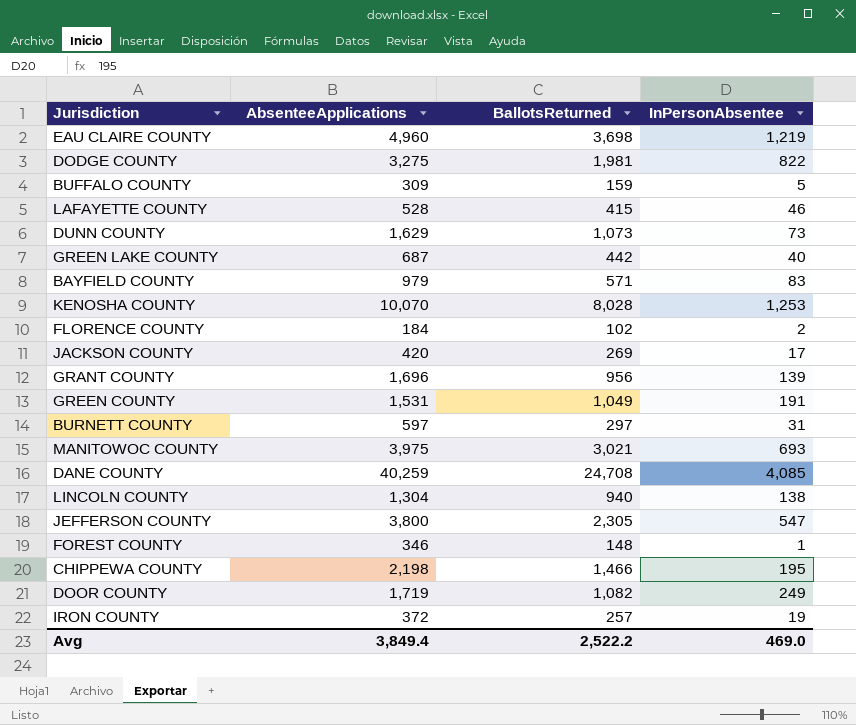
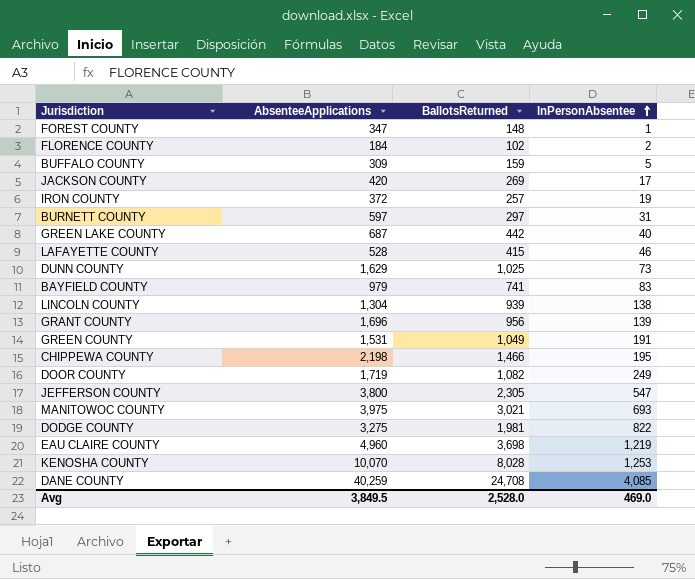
row order: none -> InPersonAbsentee ascending
FOREST COUNTY | AbsenteeApplications: 346 -> 347
DUNN COUNTY | BallotsReturned: 1,073 -> 1,025
BAYFIELD COUNTY | BallotsReturned: 571 -> 741
LINCOLN COUNTY | BallotsReturned: 940 -> 939
Avg | AbsenteeApplications: 3,849.4 -> 3,849.5
Avg | BallotsReturned: 2,522.2 -> 2,528.0

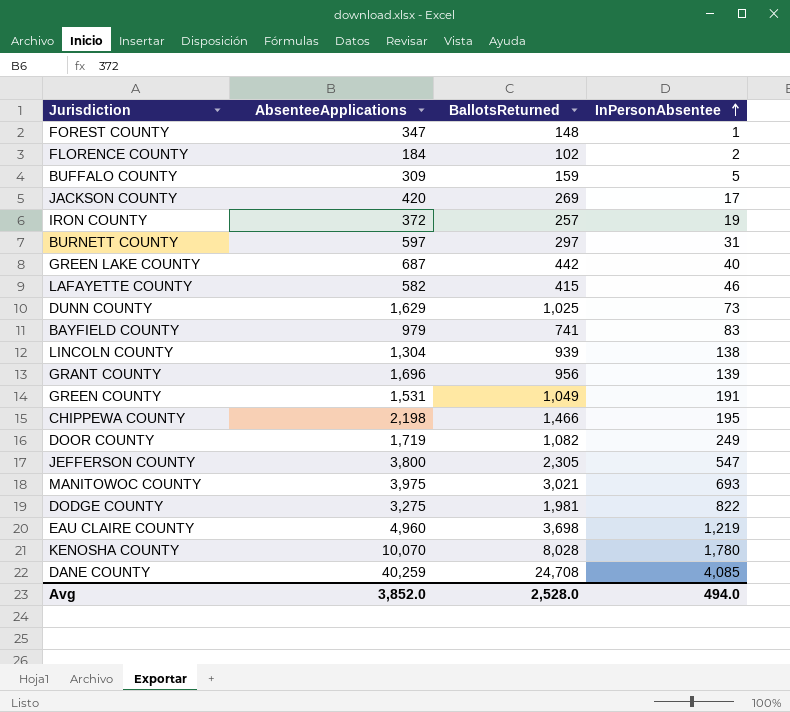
LAFAYETTE COUNTY | AbsenteeApplications: 528 -> 582
KENOSHA COUNTY | InPersonAbsentee: 1,253 -> 1,780
Avg | AbsenteeApplications: 3,849.5 -> 3,852.0
Avg | InPersonAbsentee: 469.0 -> 494.0

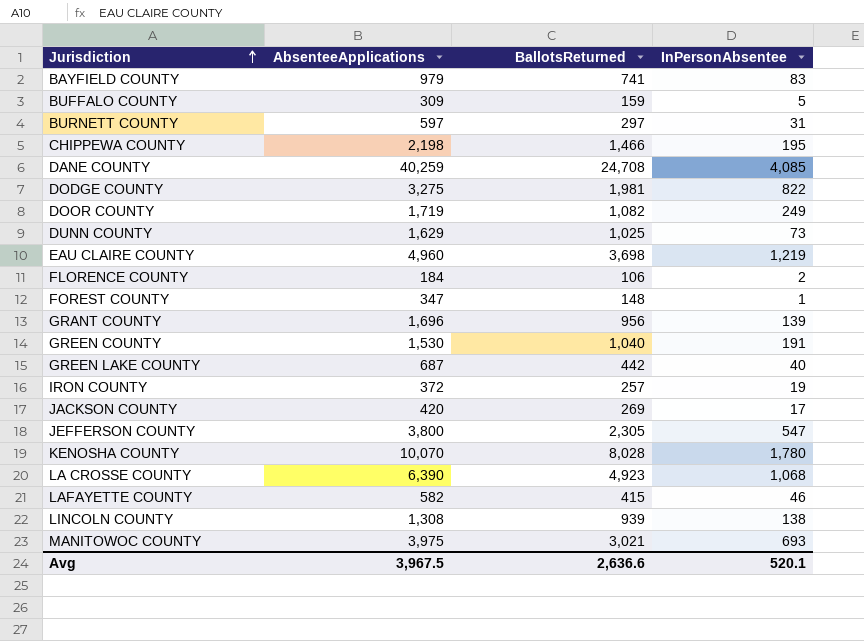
row order: InPersonAbsentee ascending -> Jurisdiction ascending
FLORENCE COUNTY | BallotsReturned: 102 -> 106
GREEN COUNTY | AbsenteeApplications: 1,531 -> 1,530
GREEN COUNTY | BallotsReturned: 1,049 -> 1,040
row LA CROSSE COUNTY: none -> 6,390 | 4,923 | 1,068
LINCOLN COUNTY | AbsenteeApplications: 1,304 -> 1,308
Avg | AbsenteeApplications: 3,852.0 -> 3,967.5
Avg | BallotsReturned: 2,528.0 -> 2,636.6
Avg | InPersonAbsentee: 494.0 -> 520.1

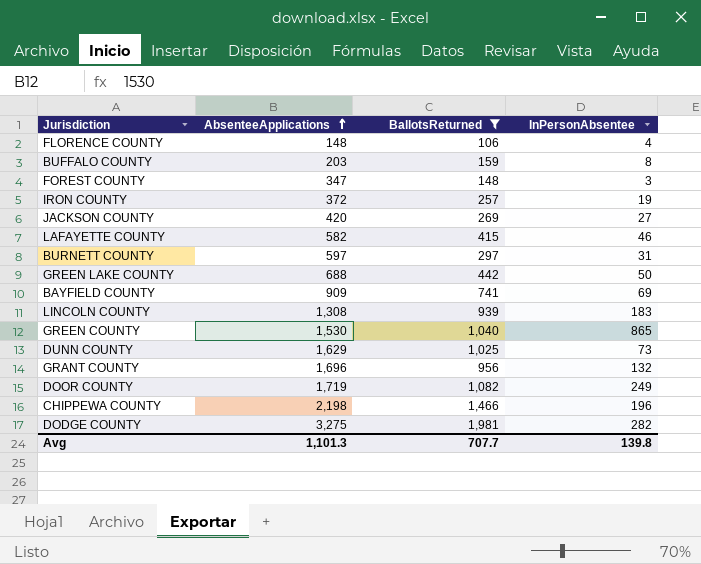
filter: none -> BallotsReturned <= 1,981
row order: Jurisdiction ascending -> AbsenteeApplications ascending
FLORENCE COUNTY | AbsenteeApplications: 184 -> 148
FLORENCE COUNTY | InPersonAbsentee: 2 -> 4
BUFFALO COUNTY | AbsenteeApplications: 309 -> 203
BUFFALO COUNTY | InPersonAbsentee: 5 -> 8
FOREST COUNTY | InPersonAbsentee: 1 -> 3
JACKSON COUNTY | InPersonAbsentee: 17 -> 27
GREEN LAKE COUNTY | AbsenteeApplications: 687 -> 688
GREEN LAKE COUNTY | InPersonAbsentee: 40 -> 50
BAYFIELD COUNTY | AbsenteeApplications: 979 -> 909
BAYFIELD COUNTY | InPersonAbsentee: 83 -> 69
LINCOLN COUNTY | InPersonAbsentee: 138 -> 183
GREEN COUNTY | InPersonAbsentee: 191 -> 865
GRANT COUNTY | InPersonAbsentee: 139 -> 132
CHIPPEWA COUNTY | InPersonAbsentee: 195 -> 196
DODGE COUNTY | InPersonAbsentee: 822 -> 282
Avg | AbsenteeApplications: 3,967.5 -> 1,101.3
Avg | BallotsReturned: 2,636.6 -> 707.7
Avg | InPersonAbsentee: 520.1 -> 139.8

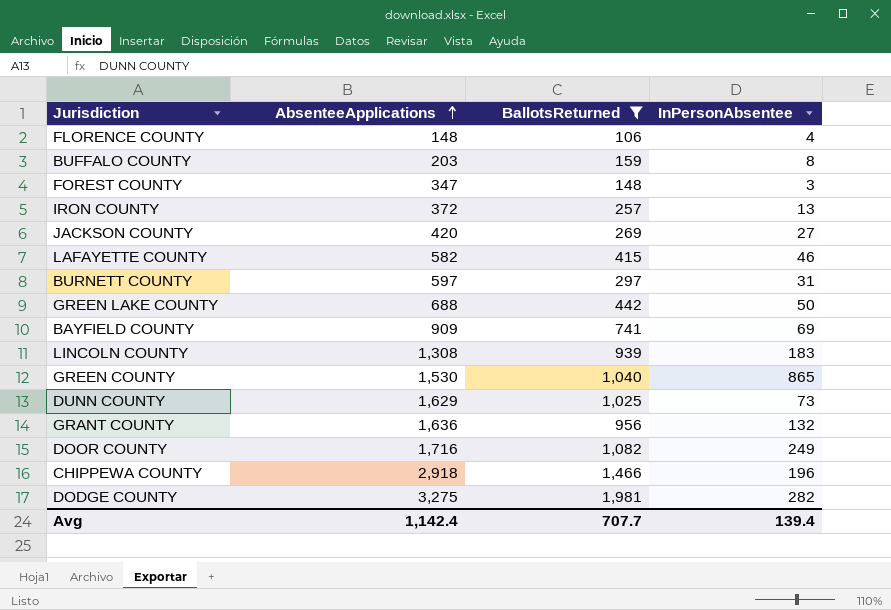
IRON COUNTY | InPersonAbsentee: 19 -> 13
GRANT COUNTY | AbsenteeApplications: 1,696 -> 1,636
DOOR COUNTY | AbsenteeApplications: 1,719 -> 1,716
CHIPPEWA COUNTY | AbsenteeApplications: 2,198 -> 2,918
Avg | AbsenteeApplications: 1,101.3 -> 1,142.4
Avg | InPersonAbsentee: 139.8 -> 139.4

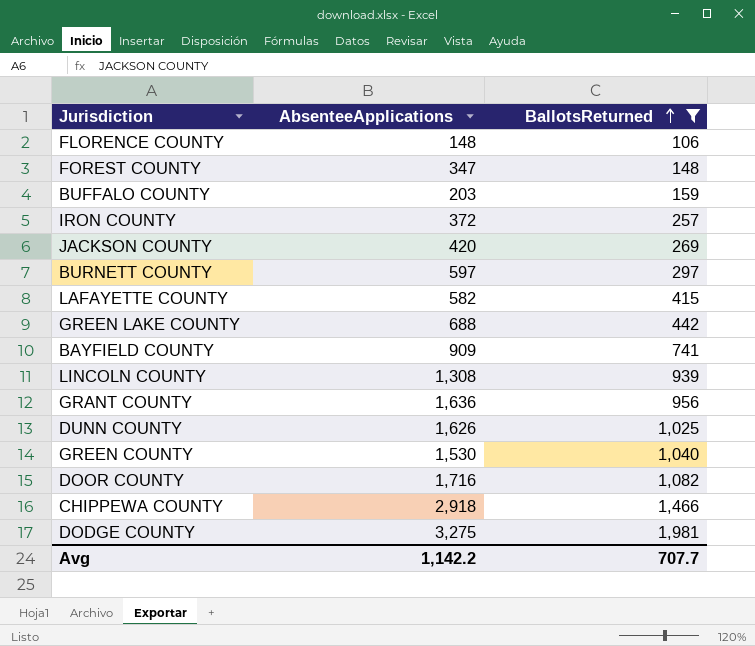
row order: AbsenteeApplications ascending -> BallotsReturned ascending
column InPersonAbsentee | position: 4 -> none
DUNN COUNTY | AbsenteeApplications: 1,629 -> 1,626
Avg | AbsenteeApplications: 1,142.4 -> 1,142.2

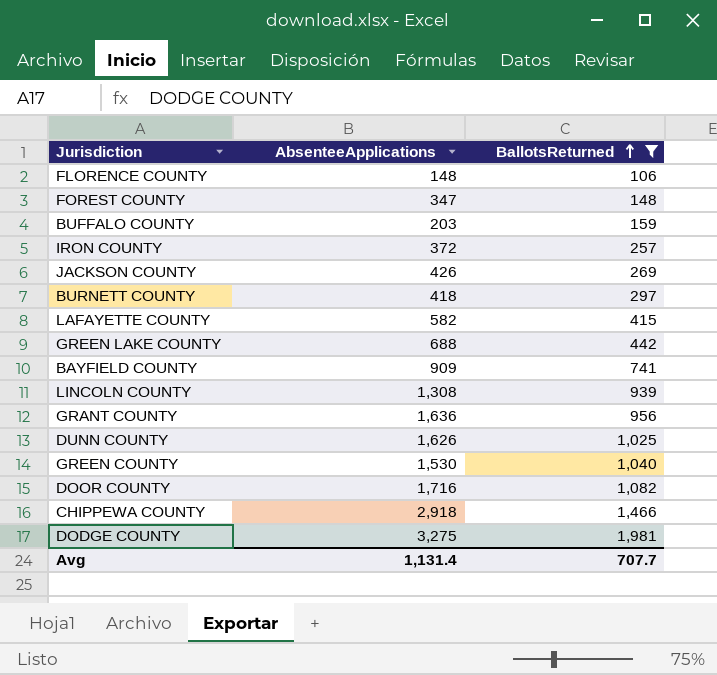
JACKSON COUNTY | AbsenteeApplications: 420 -> 426
BURNETT COUNTY | AbsenteeApplications: 597 -> 418
Avg | AbsenteeApplications: 1,142.2 -> 1,131.4

